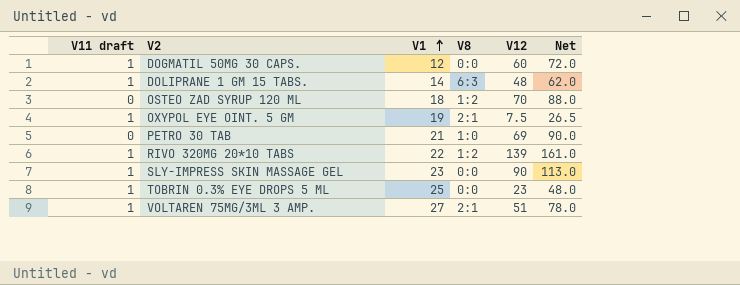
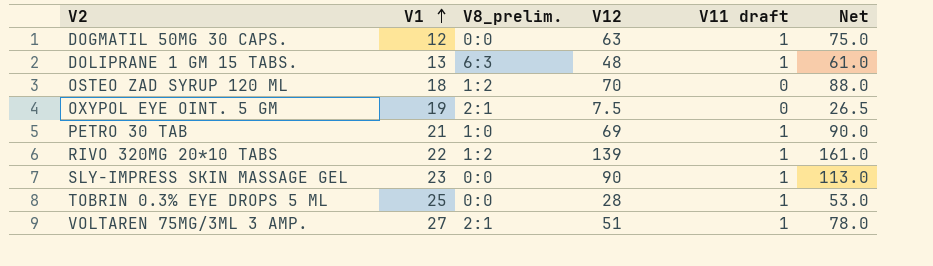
column name: V8 -> V8_prelim.
column V11 draft | position: 1 -> 5
DOGMATIL 50MG 30 CAPS. | V12: 60 -> 63
DOGMATIL 50MG 30 CAPS. | Net: 72.0 -> 75.0
DOLIPRANE 1 GM 15 TABS. | V1: 14 -> 13
DOLIPRANE 1 GM 15 TABS. | Net: 62.0 -> 61.0
OXYPOL EYE OINT. 5 GM | V11 draft: 1 -> 0
PETRO 30 TAB | V11 draft: 0 -> 1
TOBRIN 0.3% EYE DROPS 5 ML | V12: 23 -> 28
TOBRIN 0.3% EYE DROPS 5 ML | Net: 48.0 -> 53.0

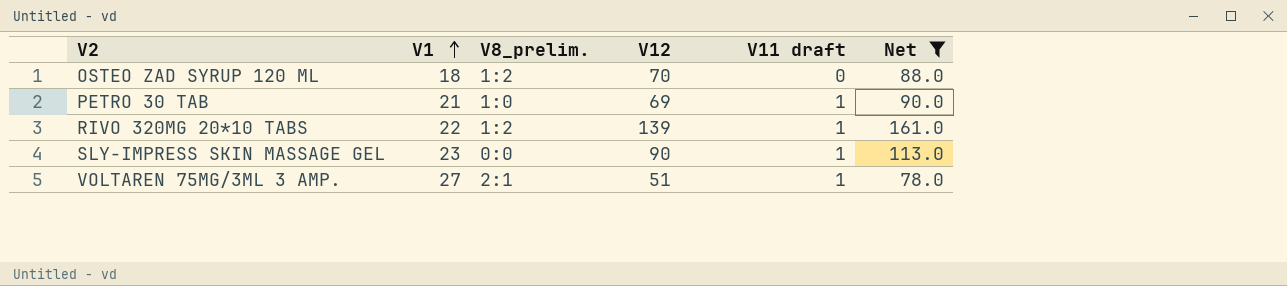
filter: none -> Net >= 78.0

